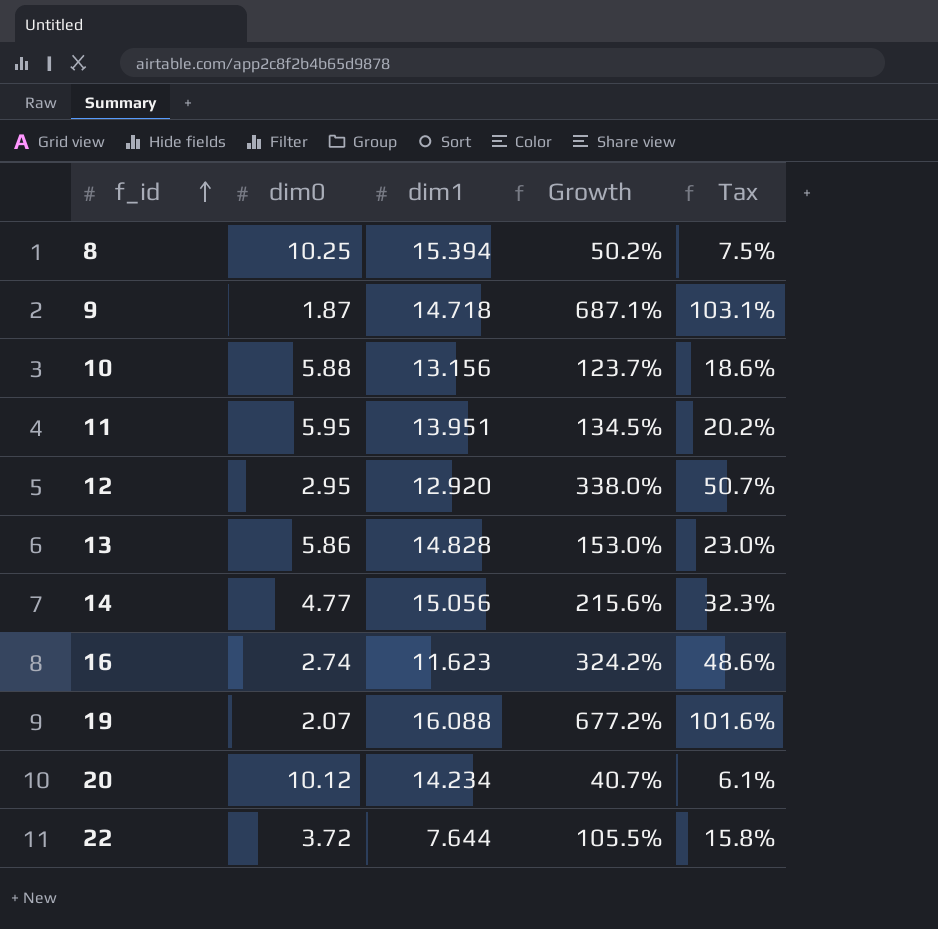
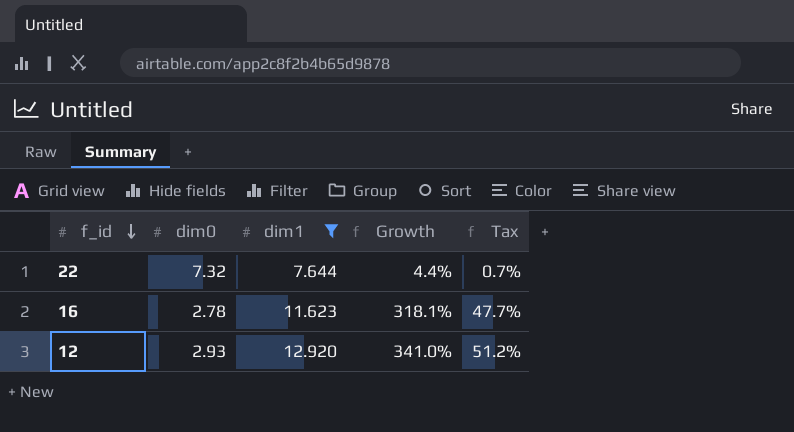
filter: none -> dim1 <= 12.920
row order: f_id ascending -> f_id descending
22 | dim0: 3.72 -> 7.32
22 | Growth: 105.5% -> 4.4%
22 | Tax: 15.8% -> 0.7%
16 | dim0: 2.74 -> 2.78
16 | Growth: 324.2% -> 318.1%
16 | Tax: 48.6% -> 47.7%
12 | dim0: 2.95 -> 2.93
12 | Growth: 338.0% -> 341.0%
12 | Tax: 50.7% -> 51.2%

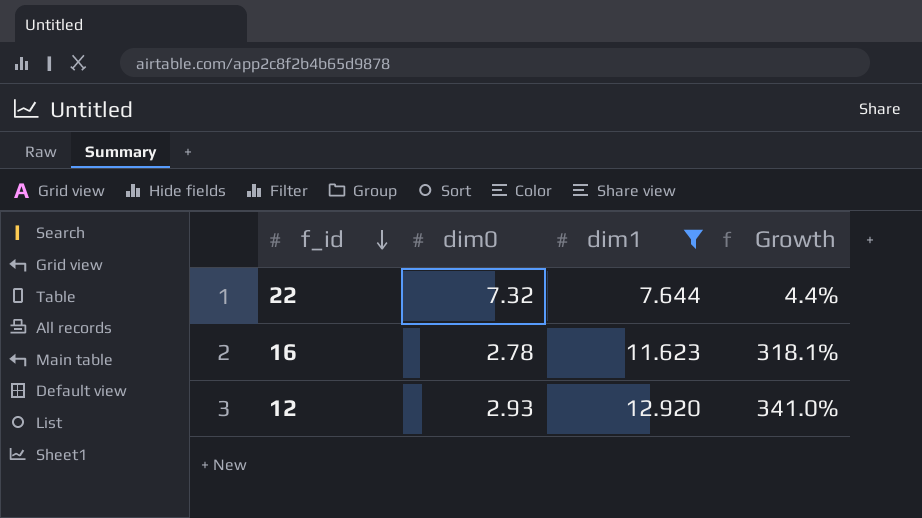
column Tax | formula: [Growth] * 0.15 -> none

